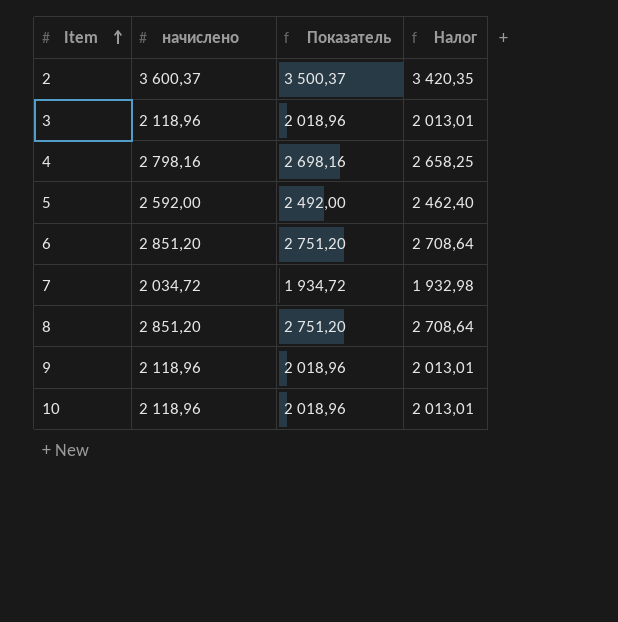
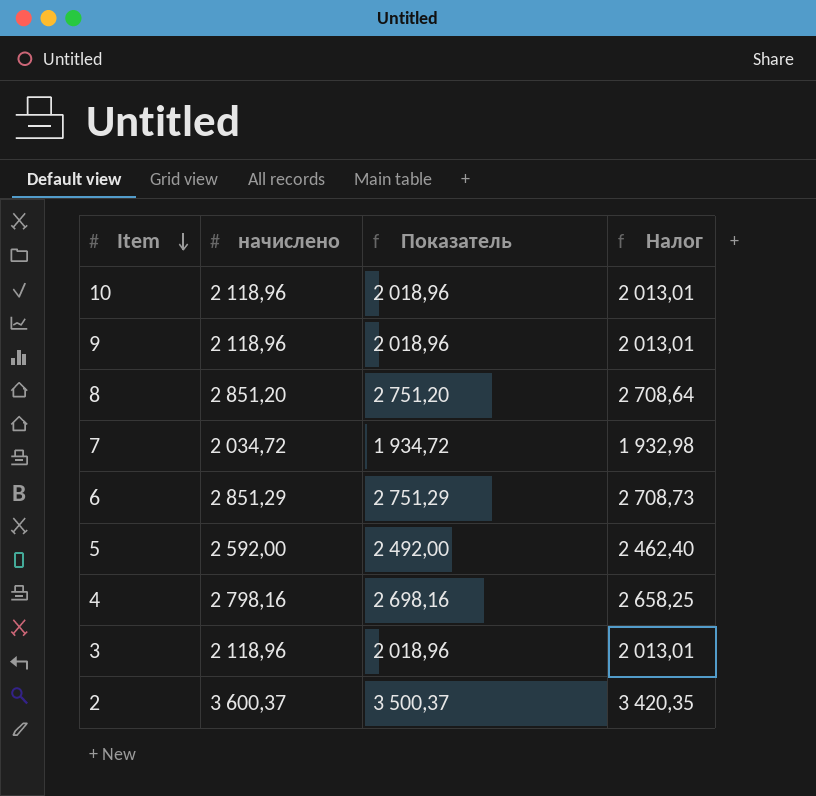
row order: Item ascending -> Item descending
6 | начислено: 2 851,20 -> 2 851,29
6 | Показатель: 2 751,20 -> 2 751,29
6 | Налог: 2 708,64 -> 2 708,73

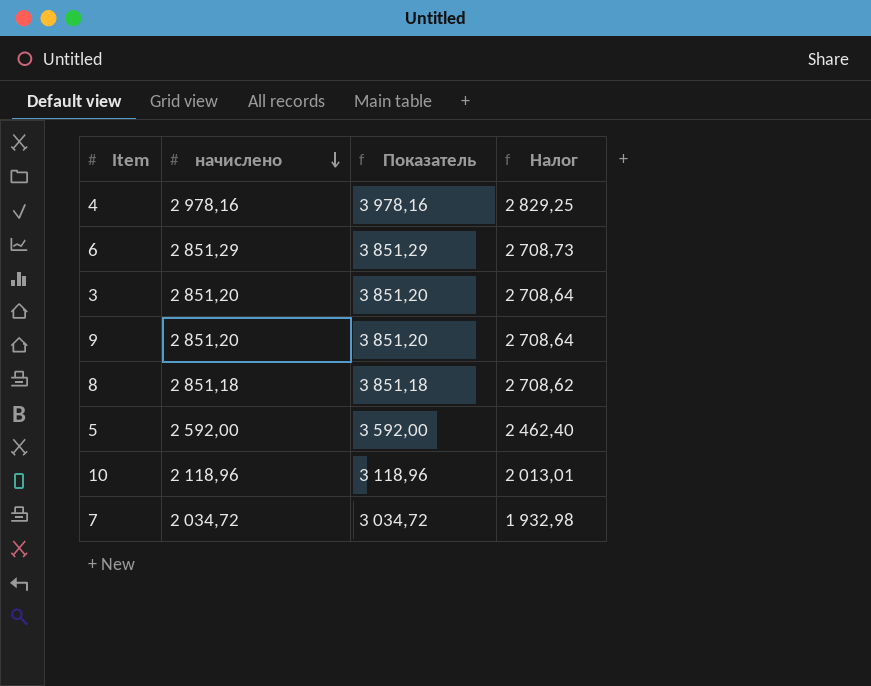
row order: Item descending -> начислено descending
column Показатель | formula: [начислено] - 100 -> [начислено] + 1000
row 2: 3 600,37 | 3 500,37 | 3 420,35 -> none
4 | начислено: 2 798,16 -> 2 978,16
4 | Налог: 2 658,25 -> 2 829,25
3 | начислено: 2 118,96 -> 2 851,20
3 | Налог: 2 013,01 -> 2 708,64
9 | начислено: 2 118,96 -> 2 851,20
9 | Налог: 2 013,01 -> 2 708,64
8 | начислено: 2 851,20 -> 2 851,18
8 | Налог: 2 708,64 -> 2 708,62

